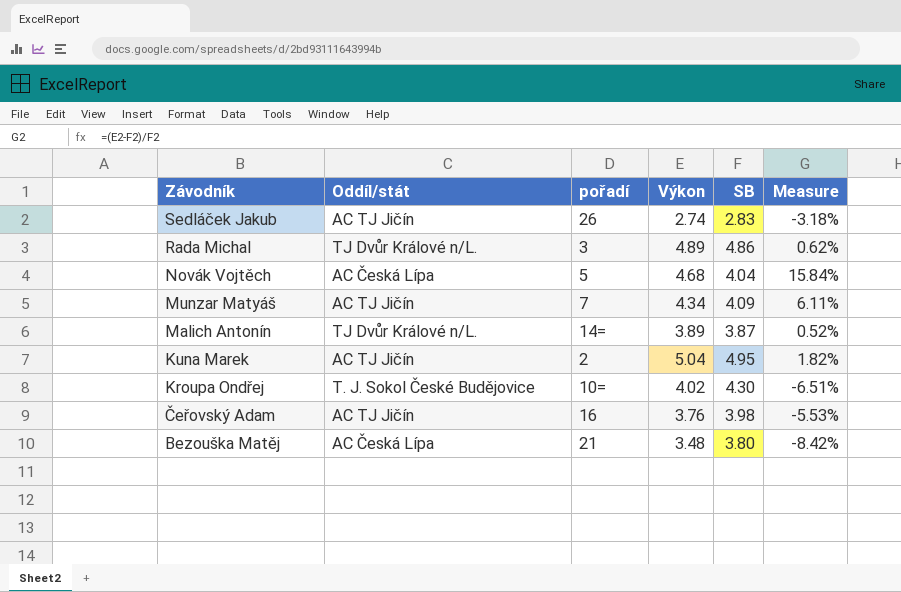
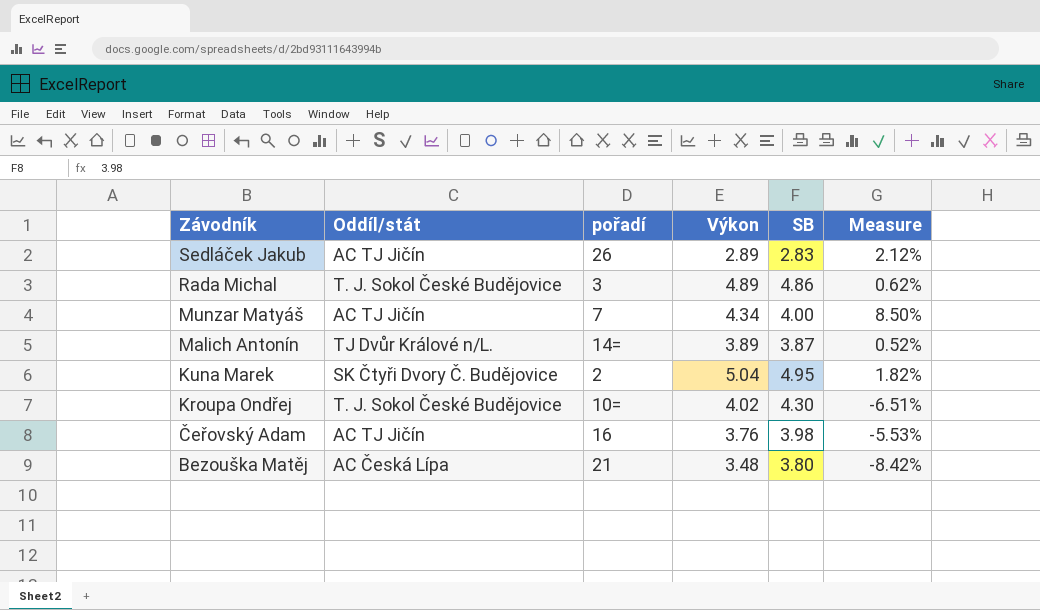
row Novák Vojtěch: AC Česká Lípa | 5 | 4.68 | 4.04 | 15.84% -> none
Sedláček Jakub | Výkon: 2.74 -> 2.89
Sedláček Jakub | Measure: -3.18% -> 2.12%
Rada Michal | Oddíl/stát: TJ Dvůr Králové n/L. -> T. J. Sokol České Budějovice
Munzar Matyáš | SB: 4.09 -> 4.00
Munzar Matyáš | Measure: 6.11% -> 8.50%
Kuna Marek | Oddíl/stát: AC TJ Jičín -> SK Čtyři Dvory Č. Budějovice

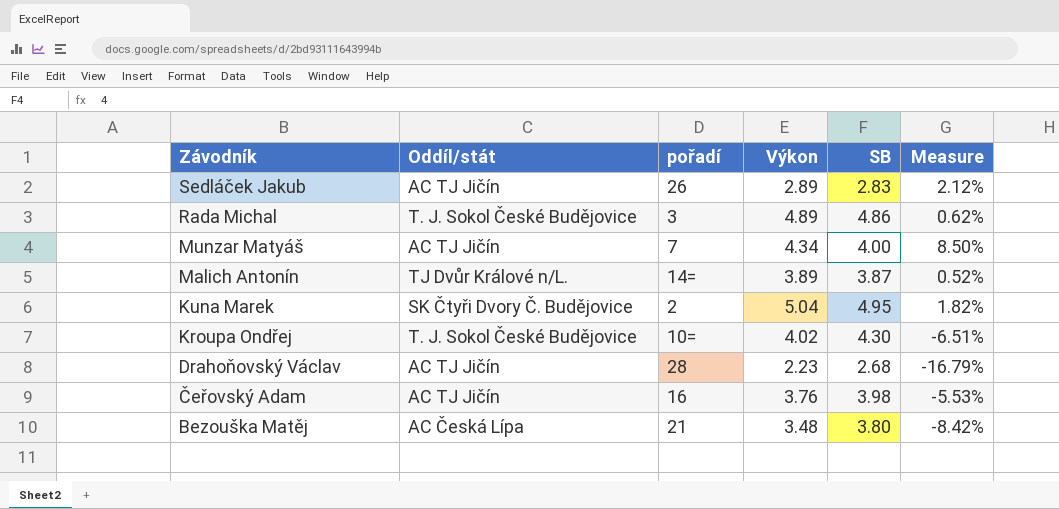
row Drahoňovský Václav: none -> AC TJ Jičín | 28 | 2.23 | 2.68 | -16.79%

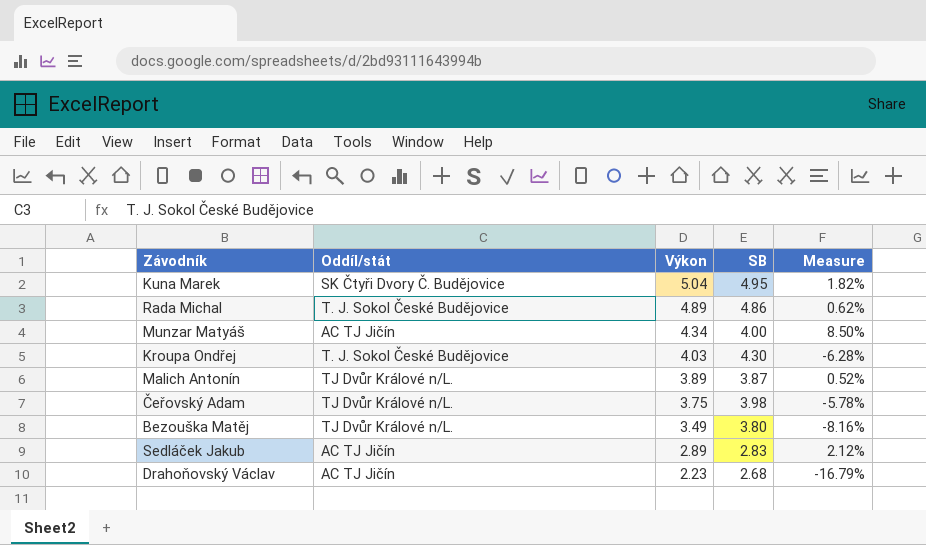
row order: Závodník descending -> Výkon descending
column pořadí | position: 3 -> none
Kroupa Ondřej | Výkon: 4.02 -> 4.03
Kroupa Ondřej | Measure: -6.51% -> -6.28%
Čeřovský Adam | Oddíl/stát: AC TJ Jičín -> TJ Dvůr Králové n/L.
Čeřovský Adam | Výkon: 3.76 -> 3.75
Čeřovský Adam | Measure: -5.53% -> -5.78%
Bezouška Matěj | Oddíl/stát: AC Česká Lípa -> TJ Dvůr Králové n/L.
Bezouška Matěj | Výkon: 3.48 -> 3.49
Bezouška Matěj | Measure: -8.42% -> -8.16%

